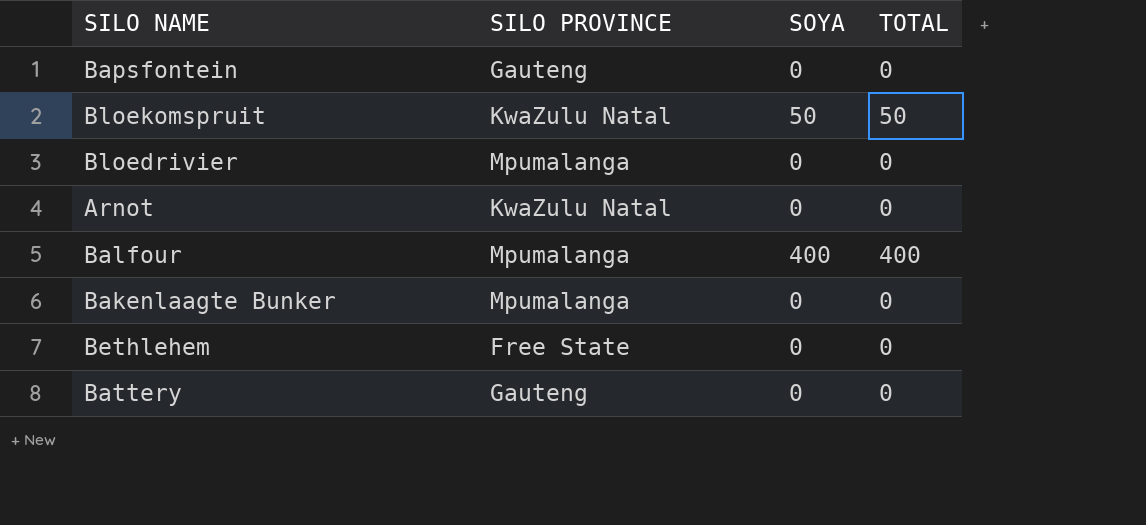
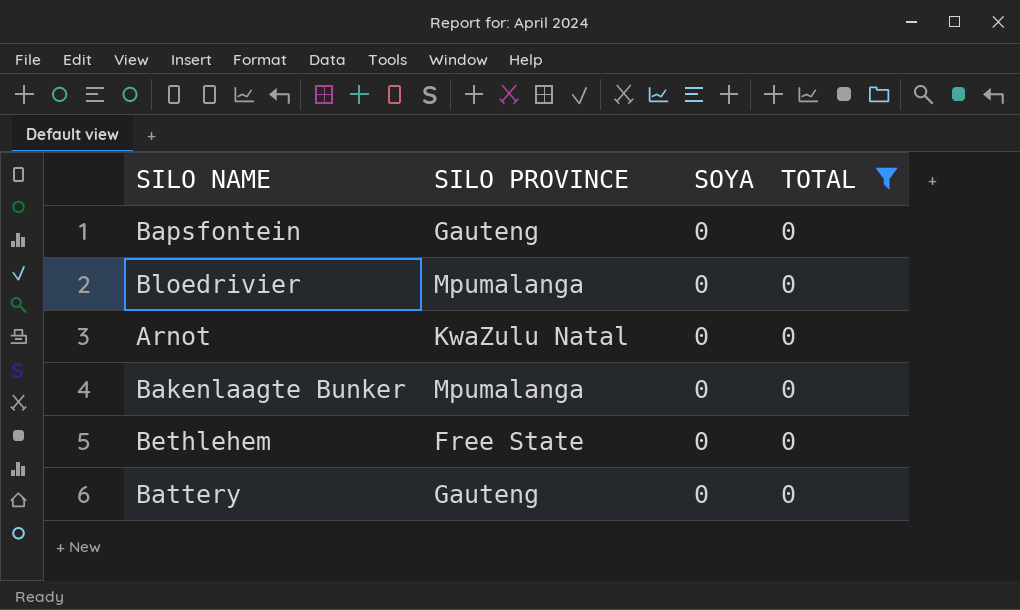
filter: none -> TOTAL = 0

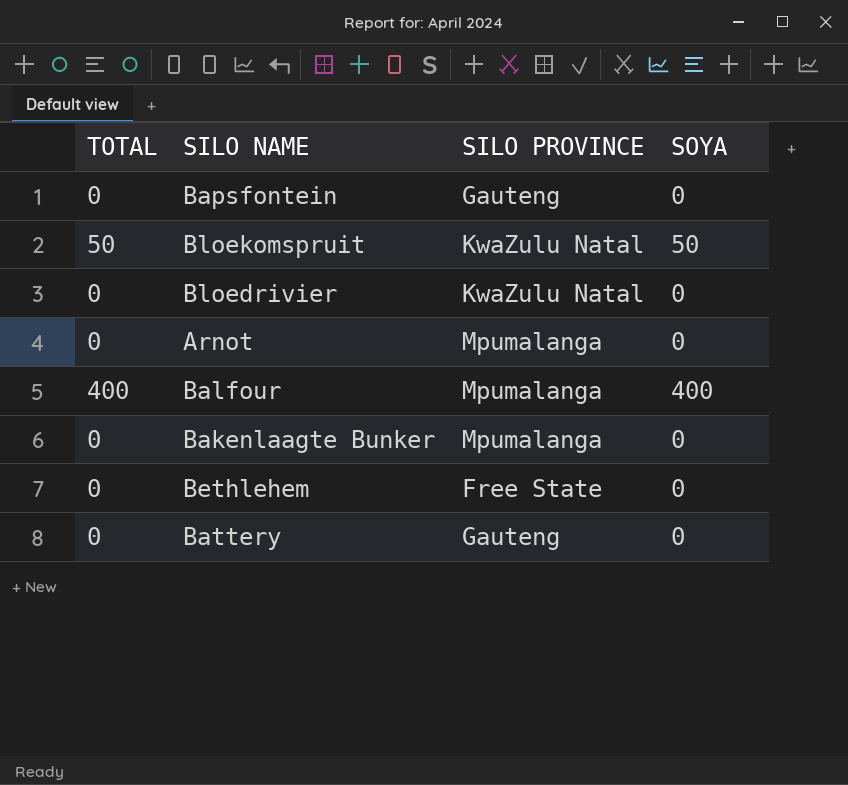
filter: TOTAL = 0 -> none
column TOTAL | position: 4 -> 1
Bloedrivier | SILO PROVINCE: Mpumalanga -> KwaZulu Natal
Arnot | SILO PROVINCE: KwaZulu Natal -> Mpumalanga

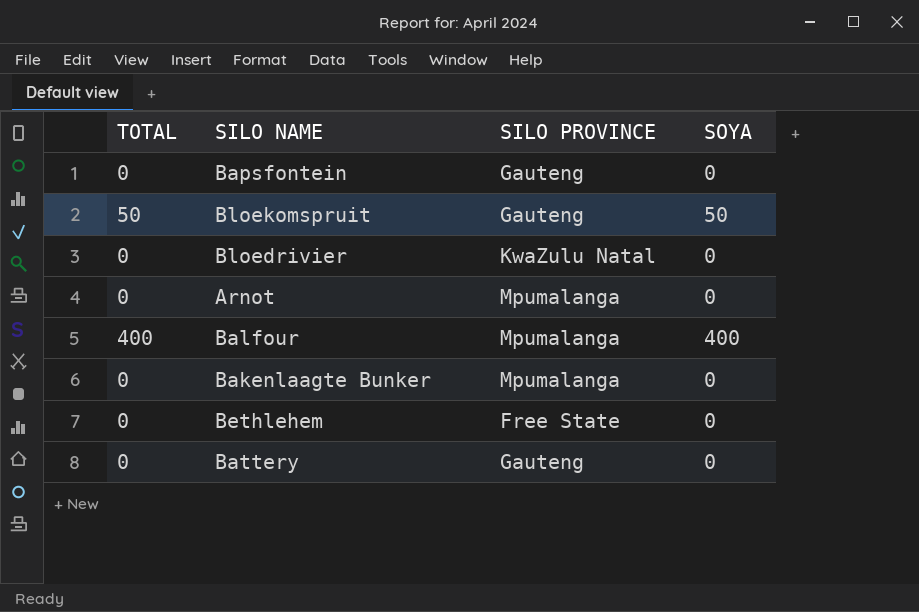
Bloekomspruit | SILO PROVINCE: KwaZulu Natal -> Gauteng

